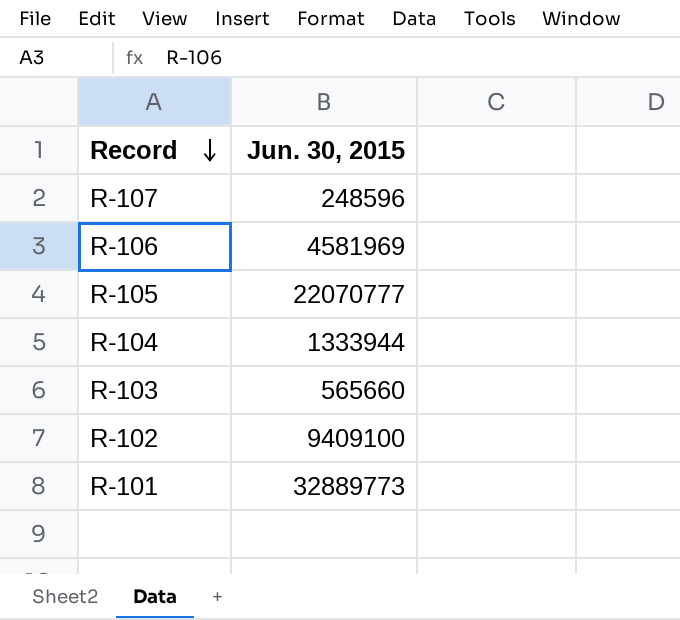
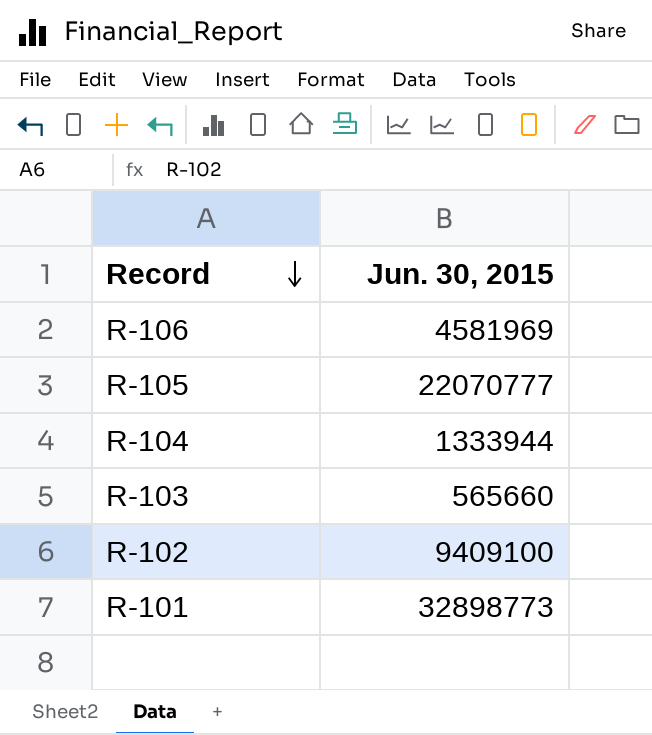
row R-107: 248596 -> none
R-101 | Jun. 30, 2015: 32889773 -> 32898773

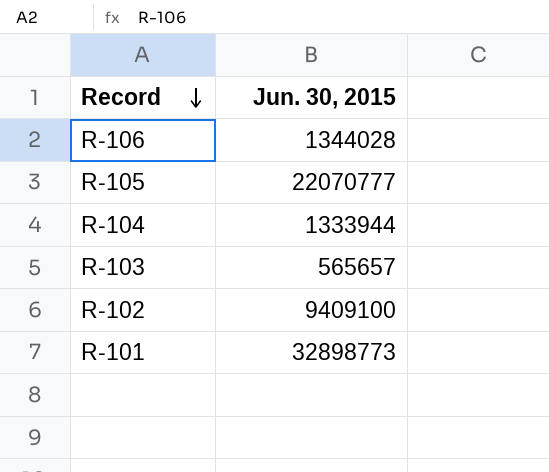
R-106 | Jun. 30, 2015: 4581969 -> 1344028
R-103 | Jun. 30, 2015: 565660 -> 565657

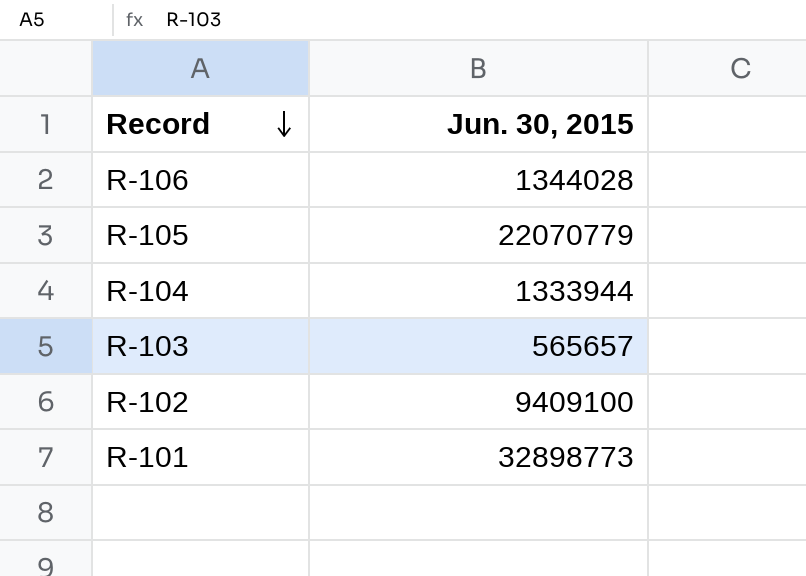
R-105 | Jun. 30, 2015: 22070777 -> 22070779

